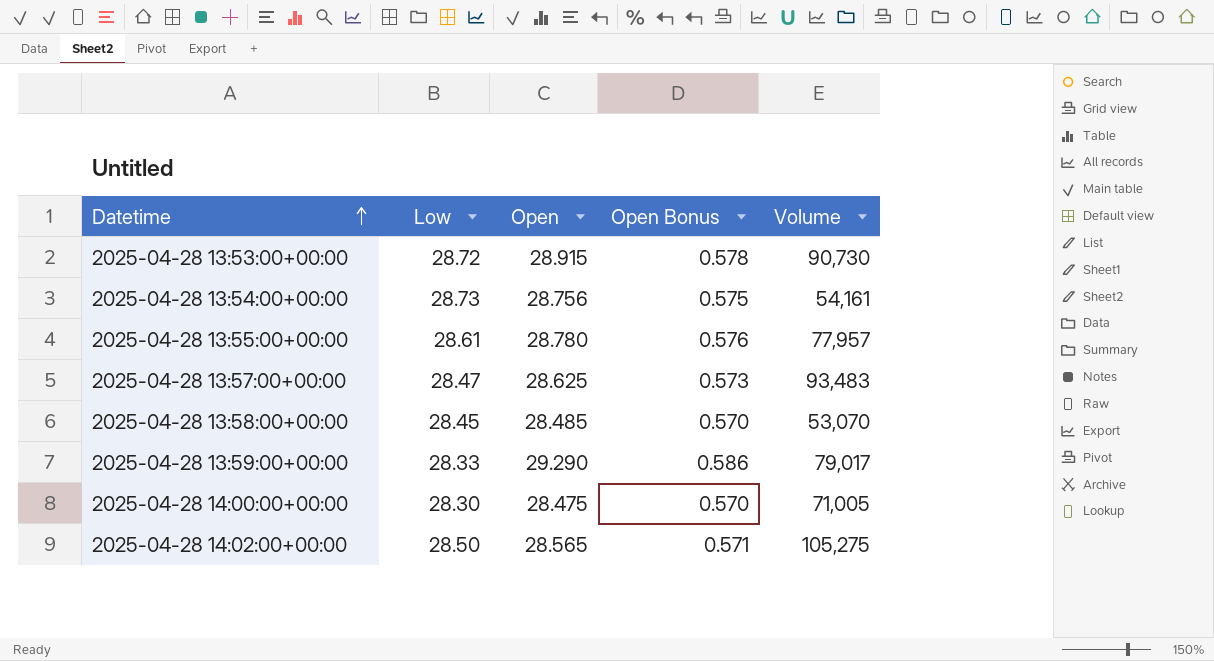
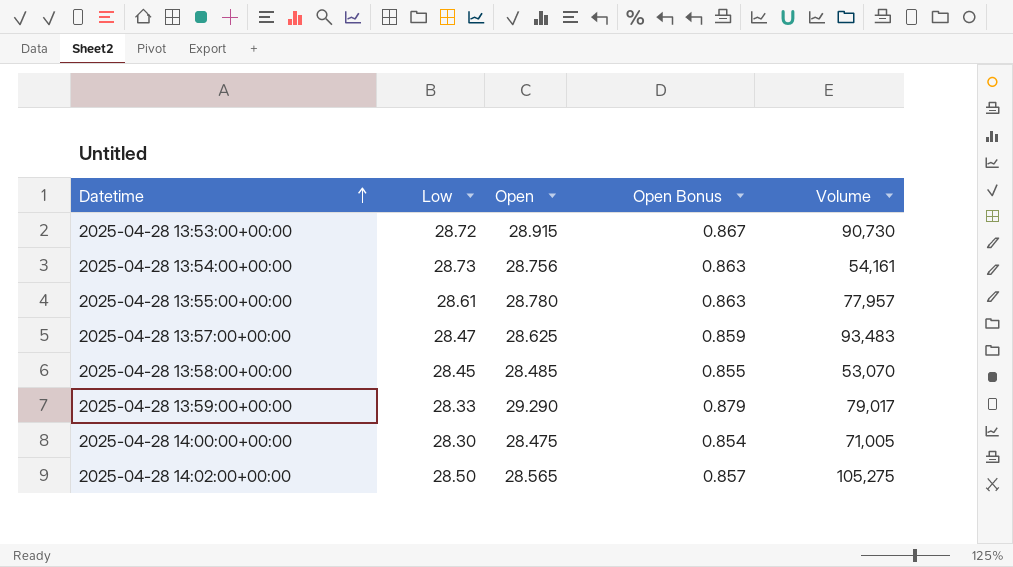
column Open Bonus | formula: [Open] * 0.02 -> [Open] * 0.03

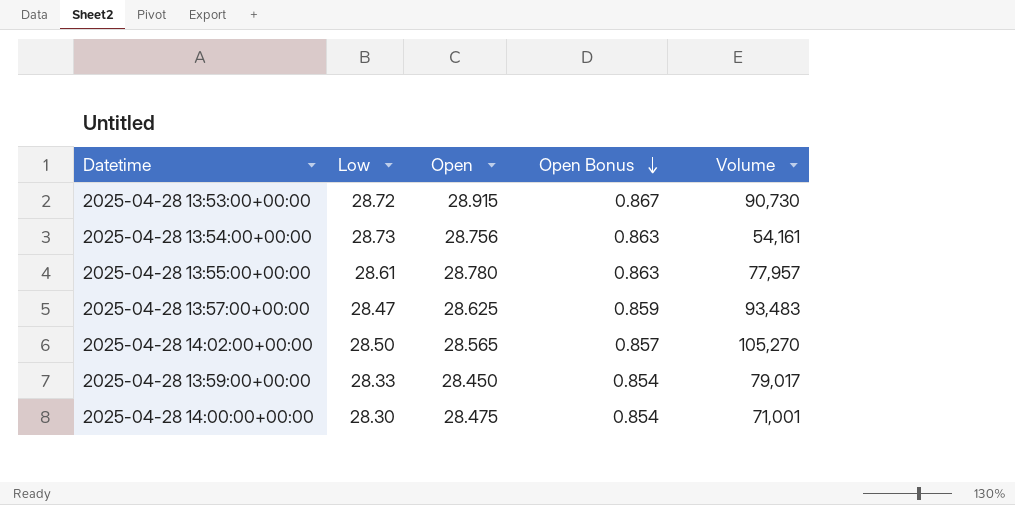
row order: Datetime ascending -> Open Bonus descending
row 2025-04-28 13:58:00+00:00: 28.45 | 28.485 | 0.855 | 53,070 -> none
2025-04-28 14:02:00+00:00 | Volume: 105,275 -> 105,270
2025-04-28 13:59:00+00:00 | Open: 29.290 -> 28.450
2025-04-28 13:59:00+00:00 | Open Bonus: 0.879 -> 0.854
2025-04-28 14:00:00+00:00 | Volume: 71,005 -> 71,001

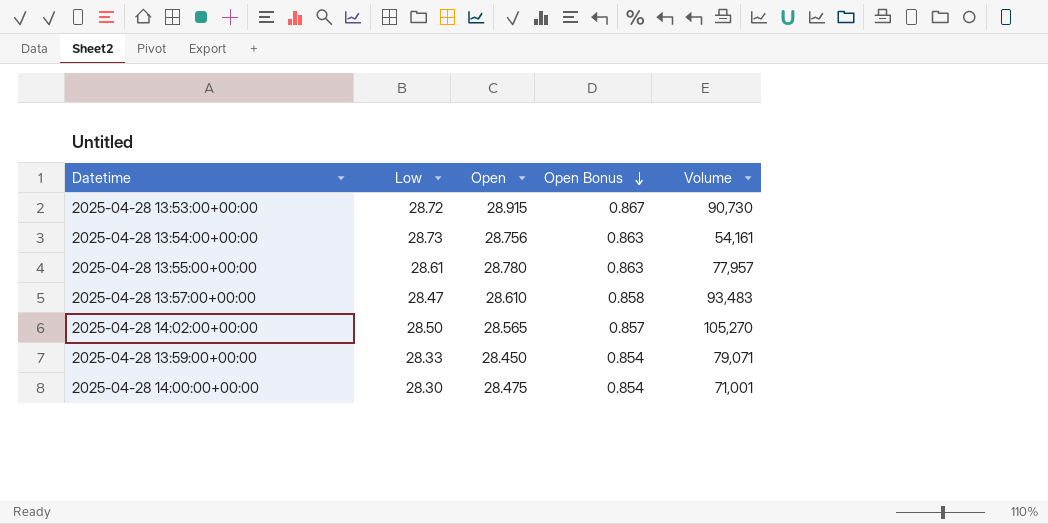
2025-04-28 13:57:00+00:00 | Open: 28.625 -> 28.610
2025-04-28 13:57:00+00:00 | Open Bonus: 0.859 -> 0.858
2025-04-28 13:59:00+00:00 | Volume: 79,017 -> 79,071

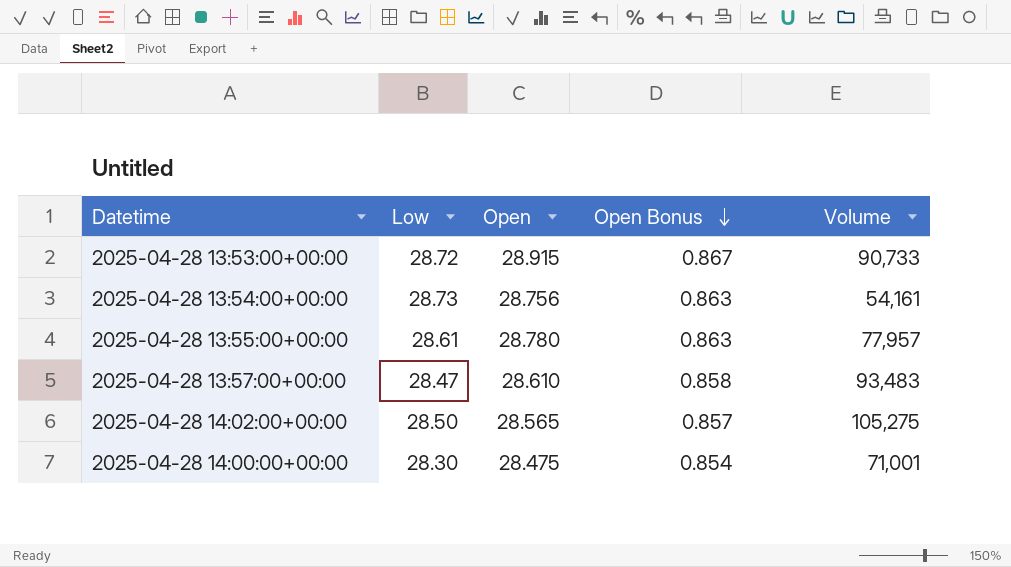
row 2025-04-28 13:59:00+00:00: 28.33 | 28.450 | 0.854 | 79,071 -> none
2025-04-28 13:53:00+00:00 | Volume: 90,730 -> 90,733
2025-04-28 14:02:00+00:00 | Volume: 105,270 -> 105,275

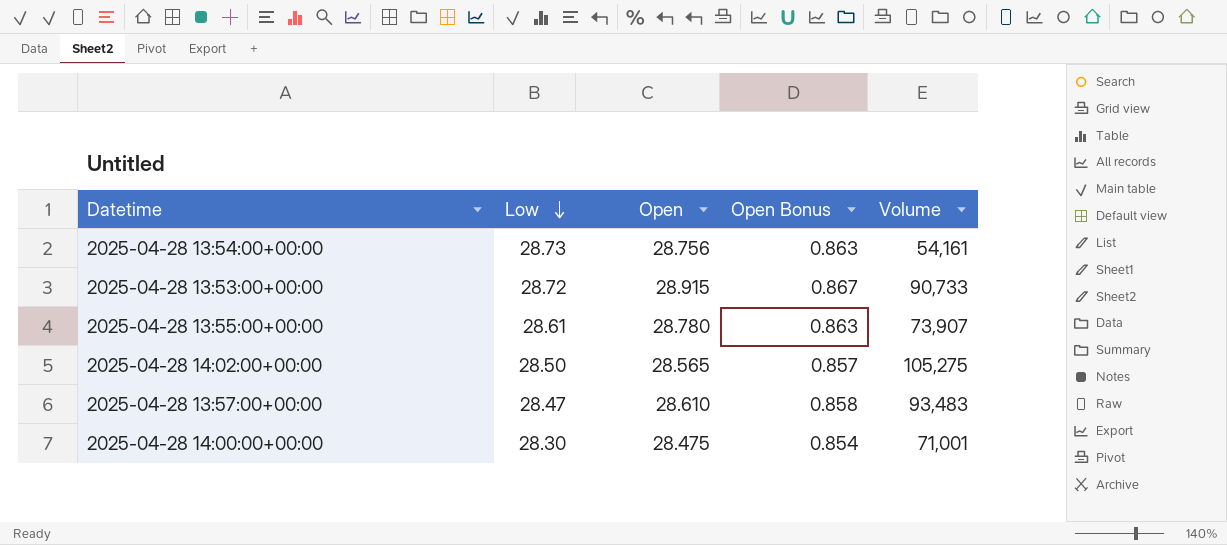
row order: Open Bonus descending -> Low descending
2025-04-28 13:55:00+00:00 | Volume: 77,957 -> 73,907

